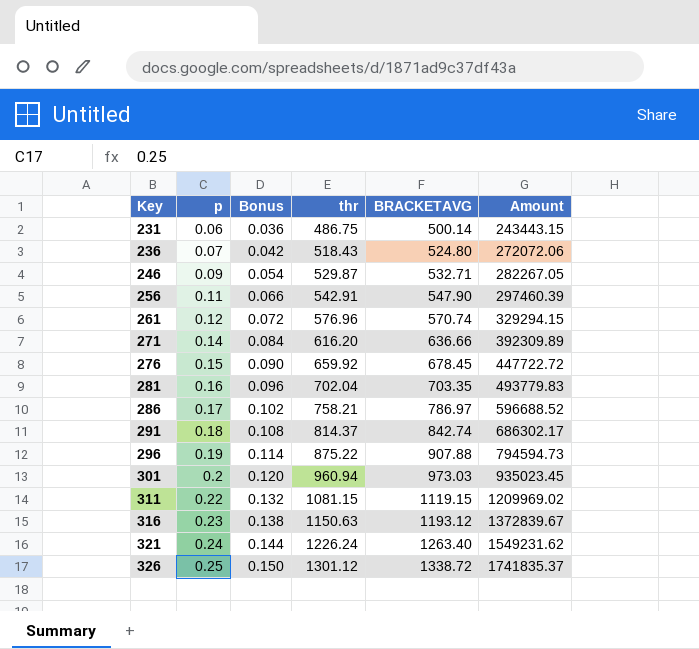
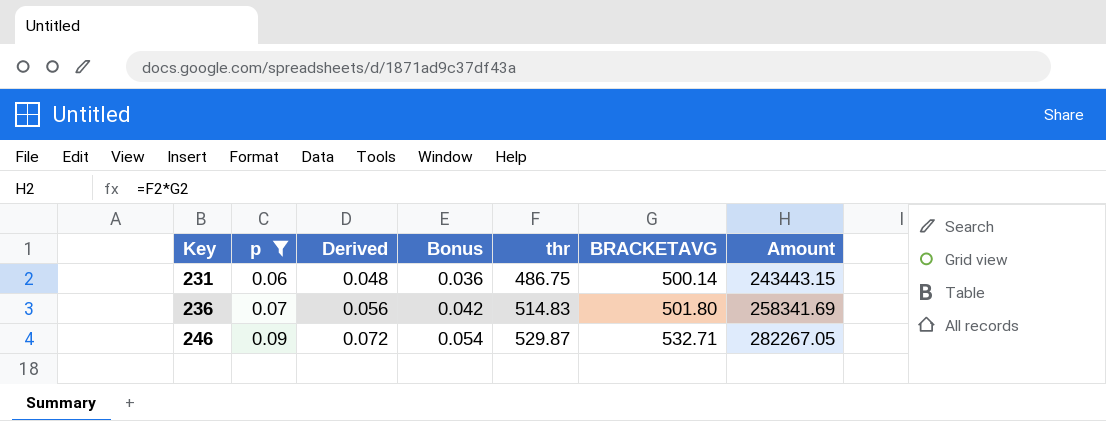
filter: none -> p <= 0.09
column Derived | formula: none -> [p] * 0.8
236 | thr: 518.43 -> 514.83
236 | BRACKETAVG: 524.80 -> 501.80
236 | Amount: 272072.06 -> 258341.69

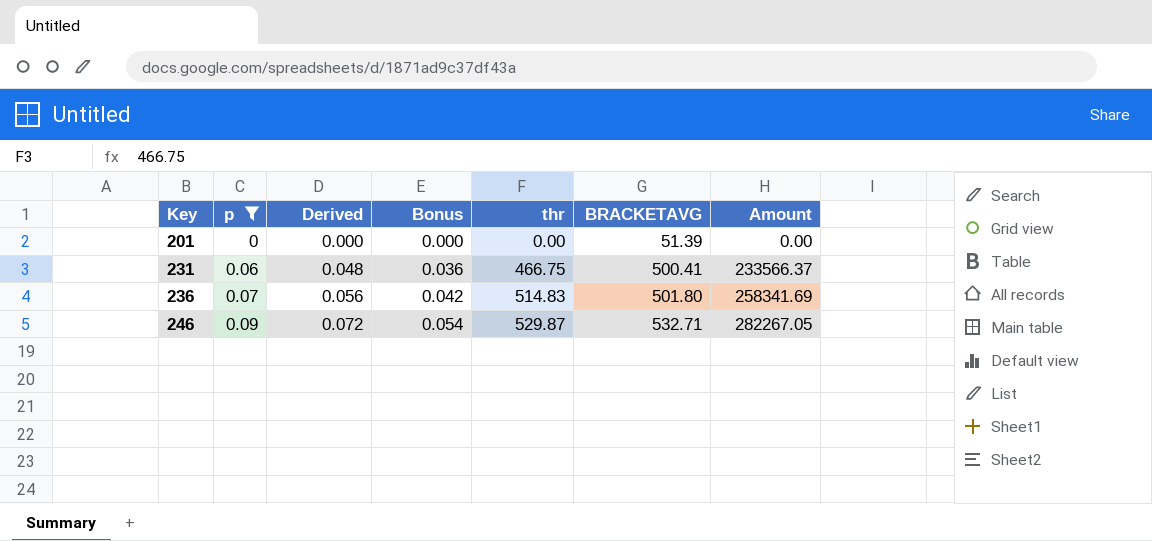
row 201: none -> 0 | 0.000 | 0.000 | 0.00 | 51.39 | 0.00
231 | thr: 486.75 -> 466.75
231 | BRACKETAVG: 500.14 -> 500.41
231 | Amount: 243443.15 -> 233566.37

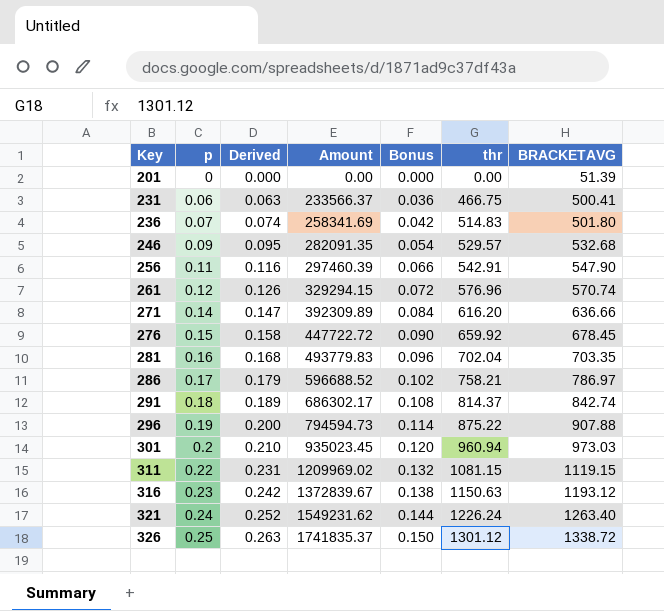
filter: p <= 0.09 -> none
column Derived | formula: [p] * 0.8 -> [p] * 1.05
column Amount | position: 7 -> 4
246 | Amount: 282267.05 -> 282091.35
246 | thr: 529.87 -> 529.57
246 | BRACKETAVG: 532.71 -> 532.68

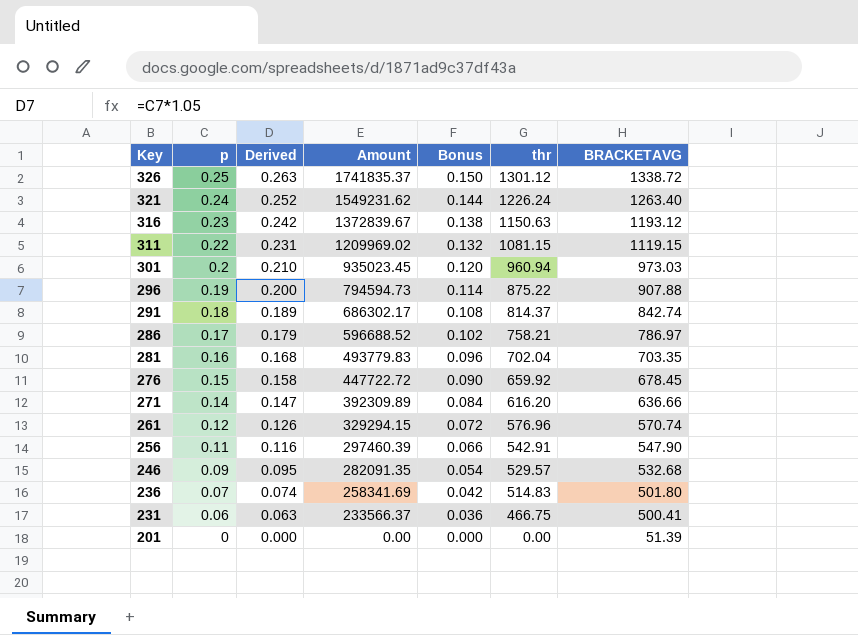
row order: Key ascending -> Key descending

